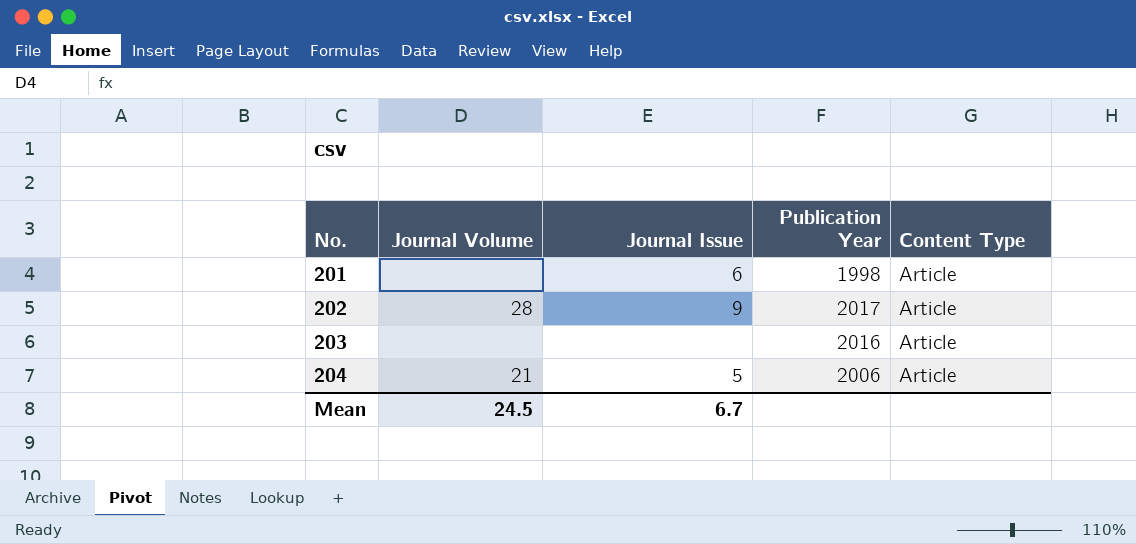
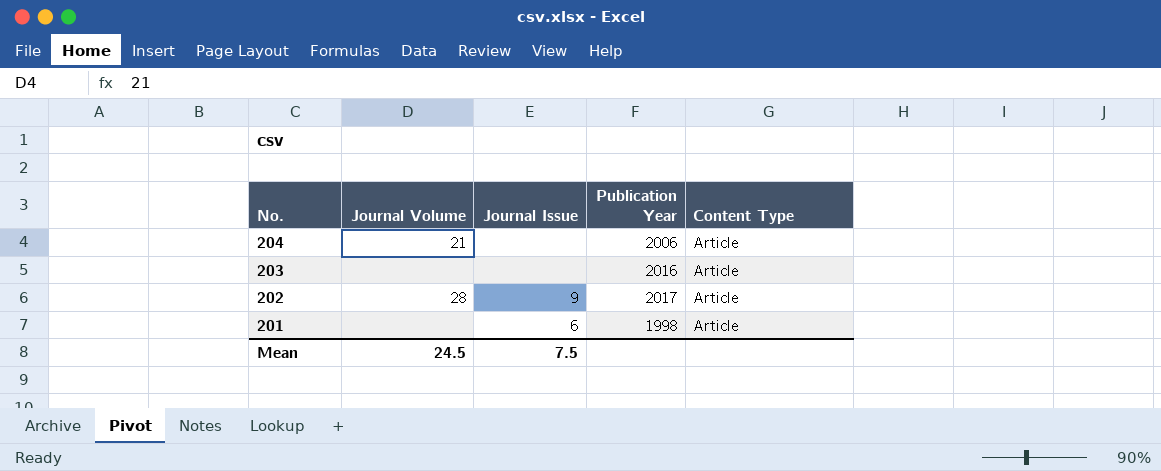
row order: No. ascending -> No. descending
204 | Journal Issue: 5 -> none
Mean | Journal Issue: 6.7 -> 7.5

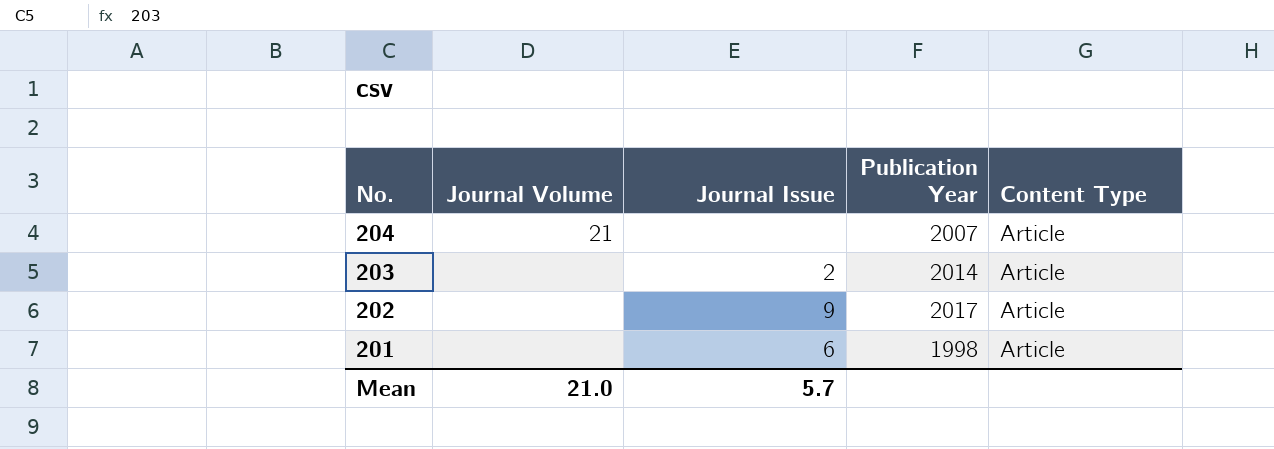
204 | Publication Year: 2006 -> 2007
203 | Journal Issue: none -> 2
203 | Publication Year: 2016 -> 2014
202 | Journal Volume: 28 -> none
Mean | Journal Volume: 24.5 -> 21.0
Mean | Journal Issue: 7.5 -> 5.7

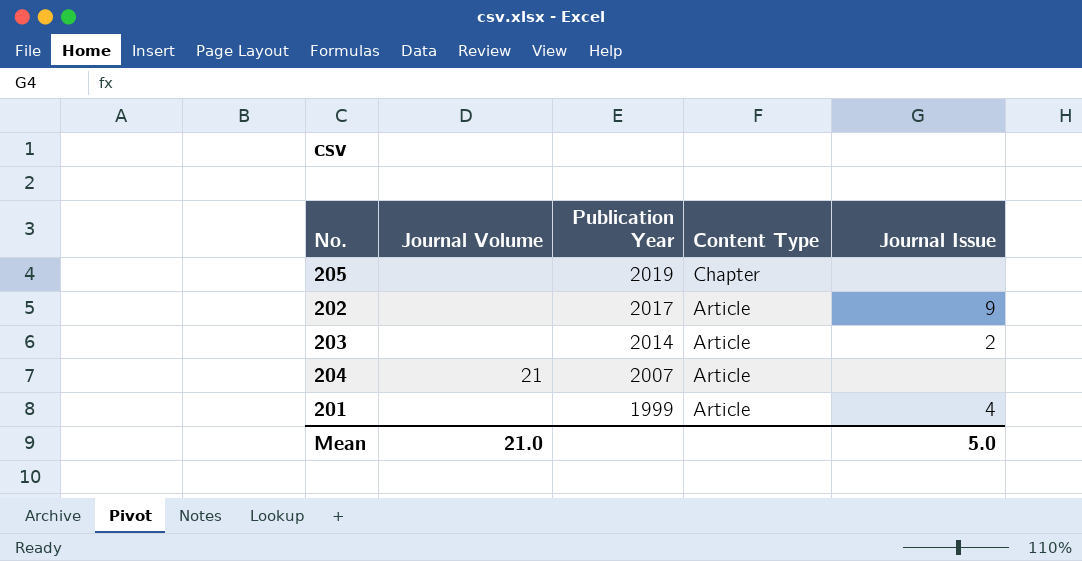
row order: No. descending -> Publication Year descending
column Journal Issue | position: 3 -> 5
row 205: none -> none | 2019 | Chapter | none
201 | Publication Year: 1998 -> 1999
201 | Journal Issue: 6 -> 4
Mean | Journal Issue: 5.7 -> 5.0

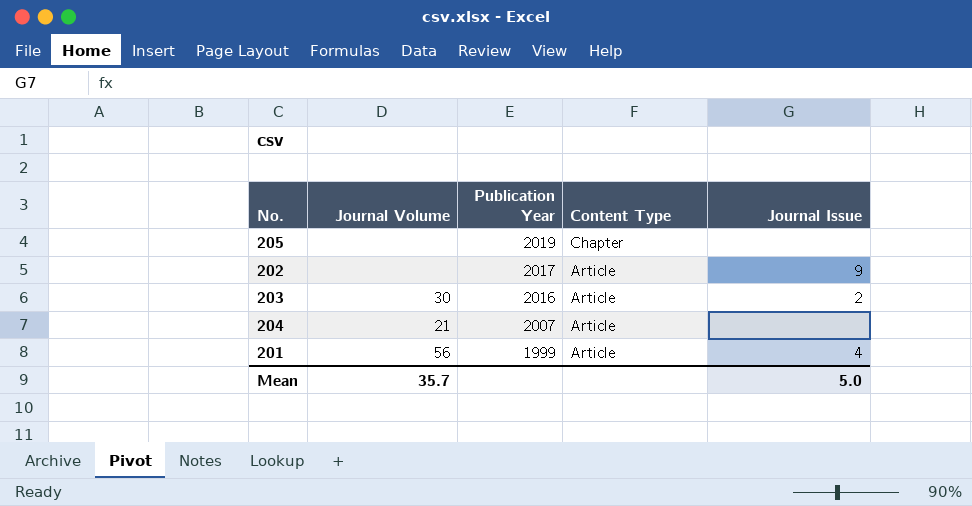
203 | Journal Volume: none -> 30
203 | Publication Year: 2014 -> 2016
201 | Journal Volume: none -> 56
Mean | Journal Volume: 21.0 -> 35.7

